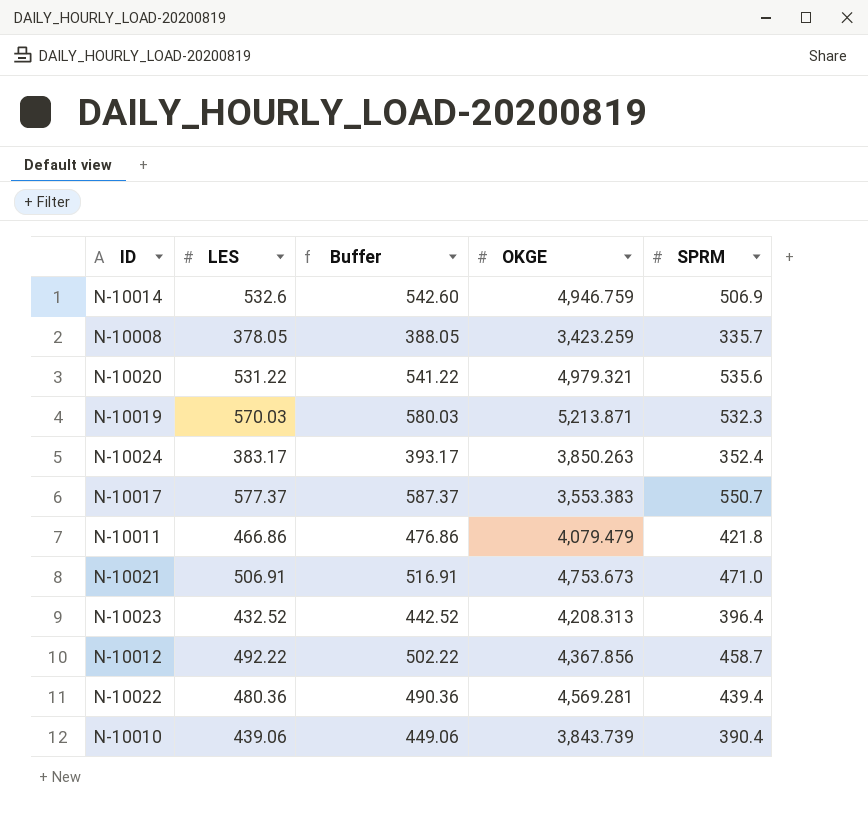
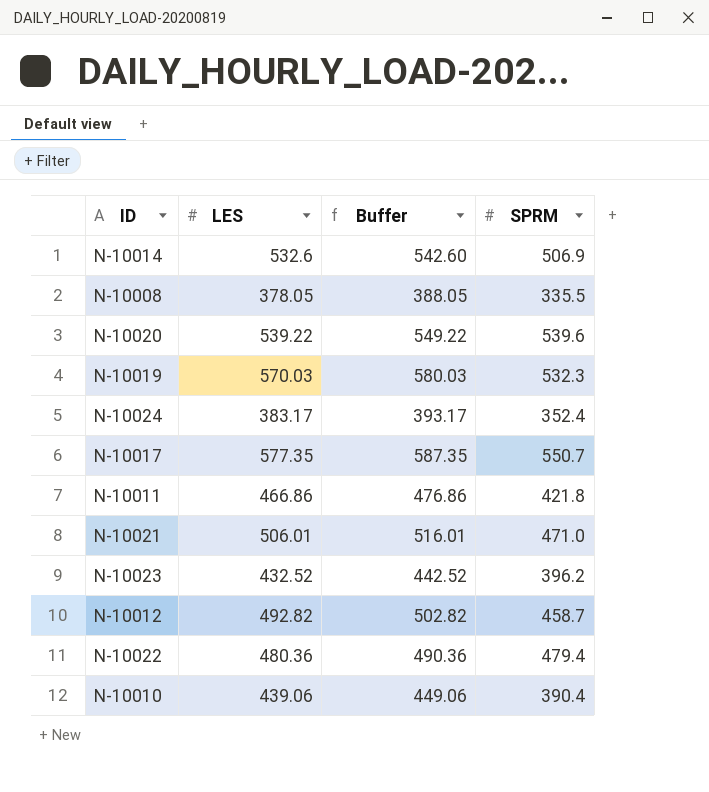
column OKGE | position: 4 -> none
N-10008 | SPRM: 335.7 -> 335.5
N-10020 | LES: 531.22 -> 539.22
N-10020 | Buffer: 541.22 -> 549.22
N-10020 | SPRM: 535.6 -> 539.6
N-10017 | LES: 577.37 -> 577.35
N-10017 | Buffer: 587.37 -> 587.35
N-10021 | LES: 506.91 -> 506.01
N-10021 | Buffer: 516.91 -> 516.01
N-10023 | SPRM: 396.4 -> 396.2
N-10012 | LES: 492.22 -> 492.82
N-10012 | Buffer: 502.22 -> 502.82
N-10022 | SPRM: 439.4 -> 479.4

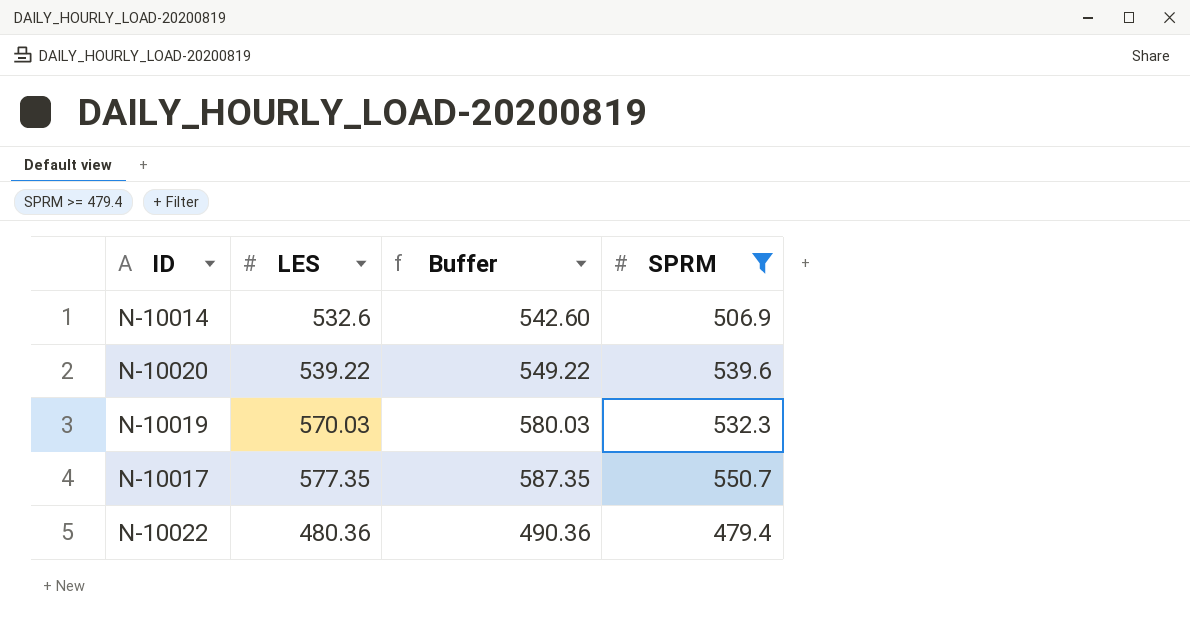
filter: none -> SPRM >= 479.4

